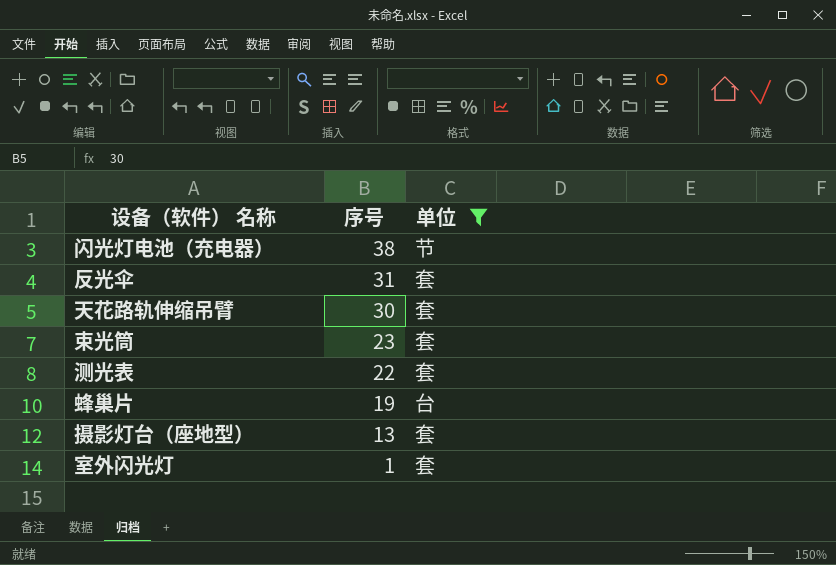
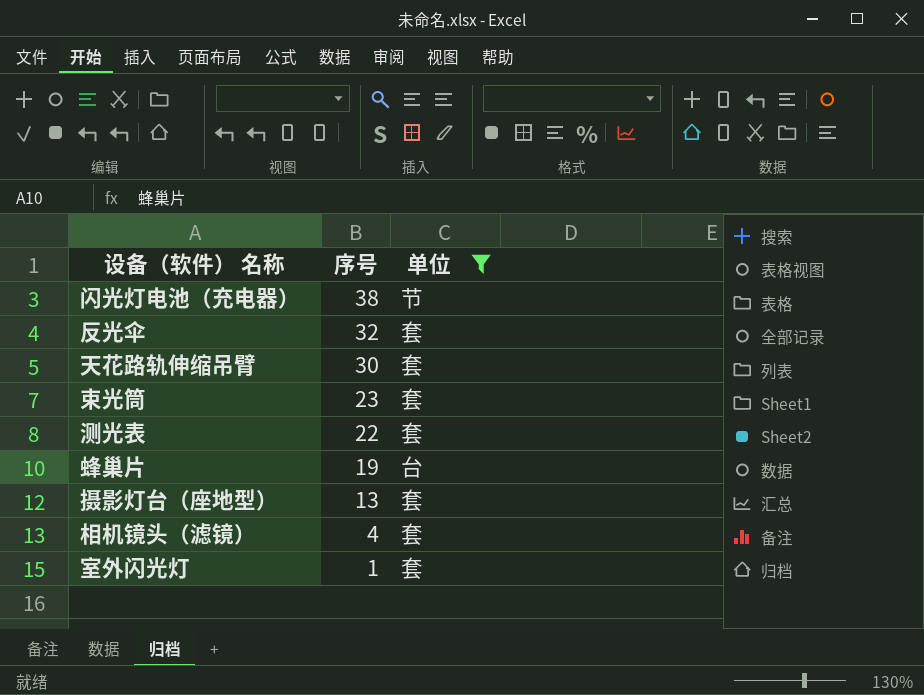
反光伞 | 序号: 31 -> 32
row 相机镜头（滤镜）: none -> 4 | 套

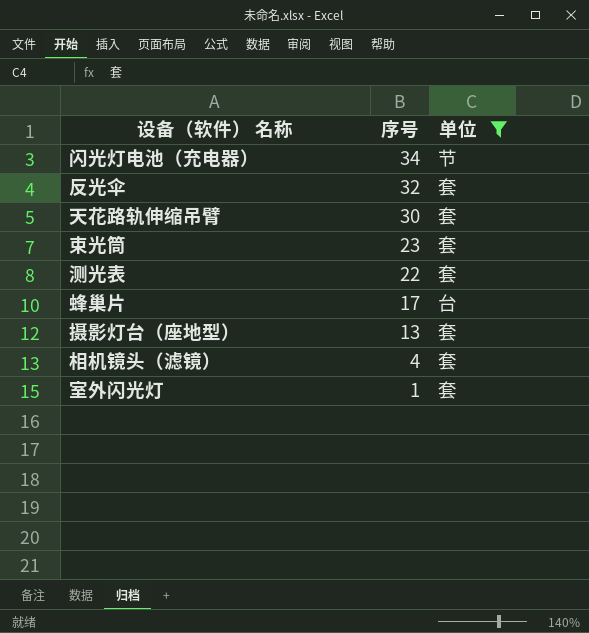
闪光灯电池（充电器） | 序号: 38 -> 34
蜂巢片 | 序号: 19 -> 17

